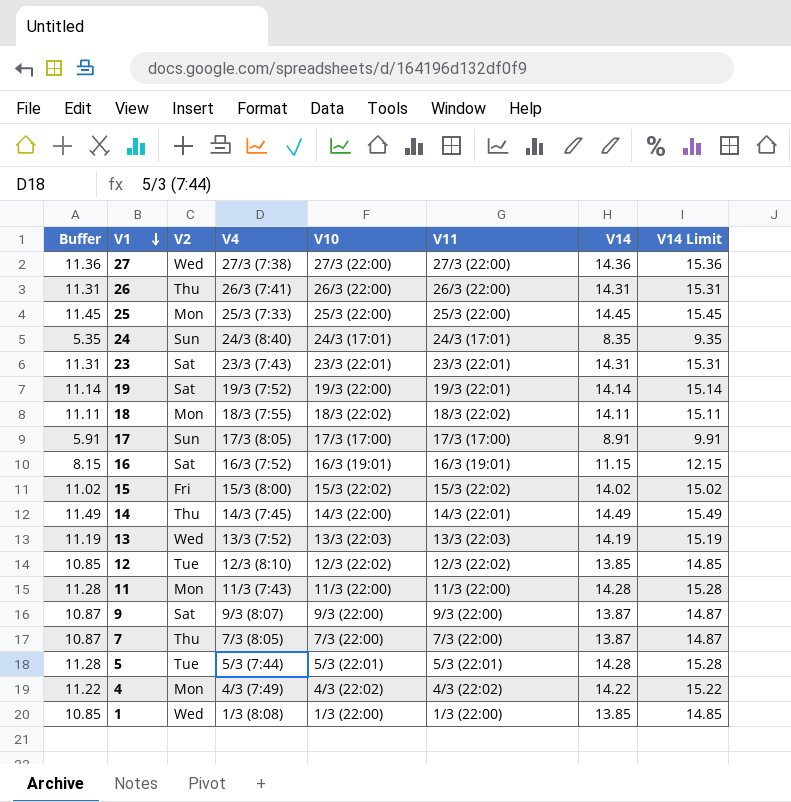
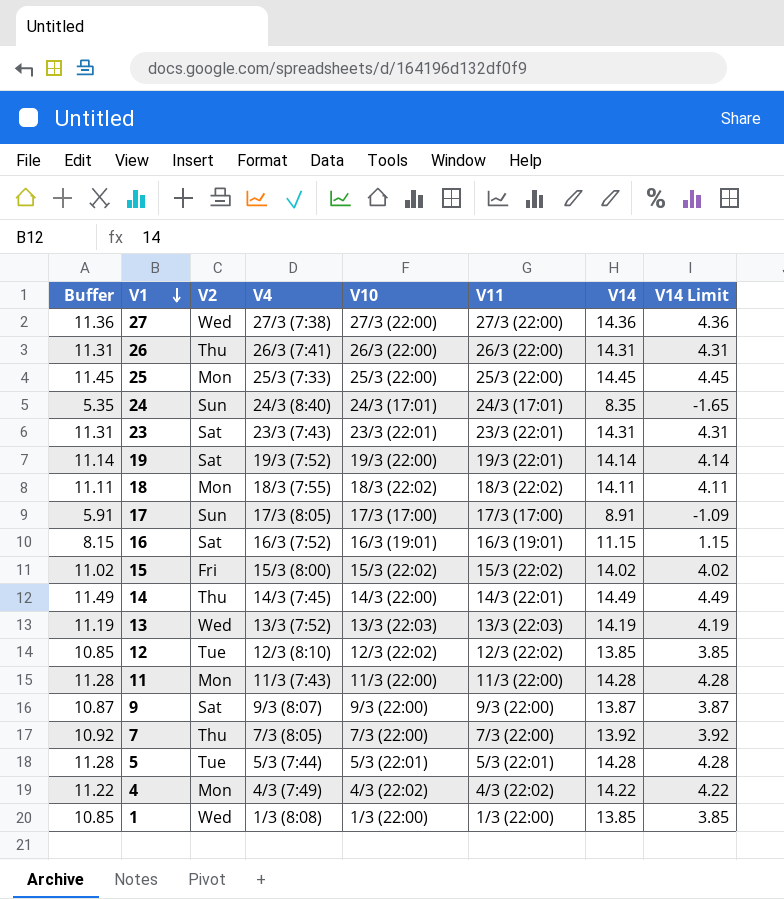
column V14 Limit | formula: [V14] + 1 -> [V14] - 10
7 | Buffer: 10.87 -> 10.92
7 | V14: 13.87 -> 13.92

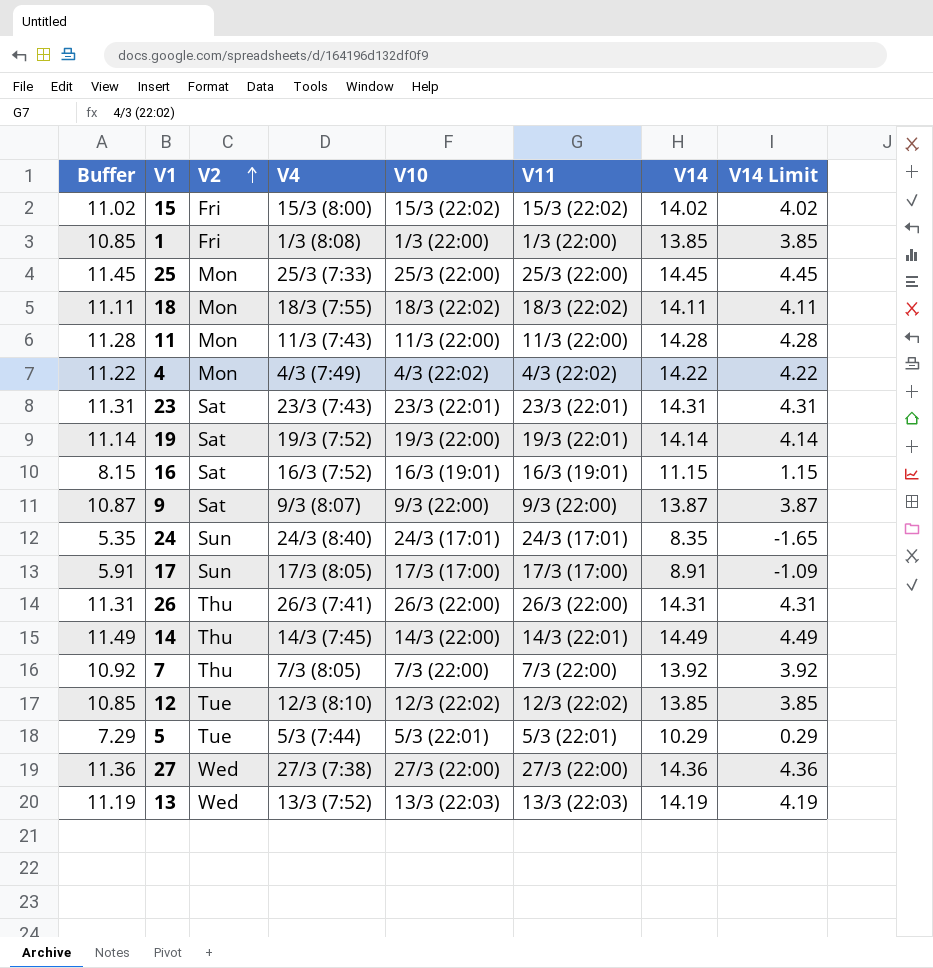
row order: V1 descending -> V2 ascending
1 | V2: Wed -> Fri
5 | Buffer: 11.28 -> 7.29
5 | V14: 14.28 -> 10.29
5 | V14 Limit: 4.28 -> 0.29

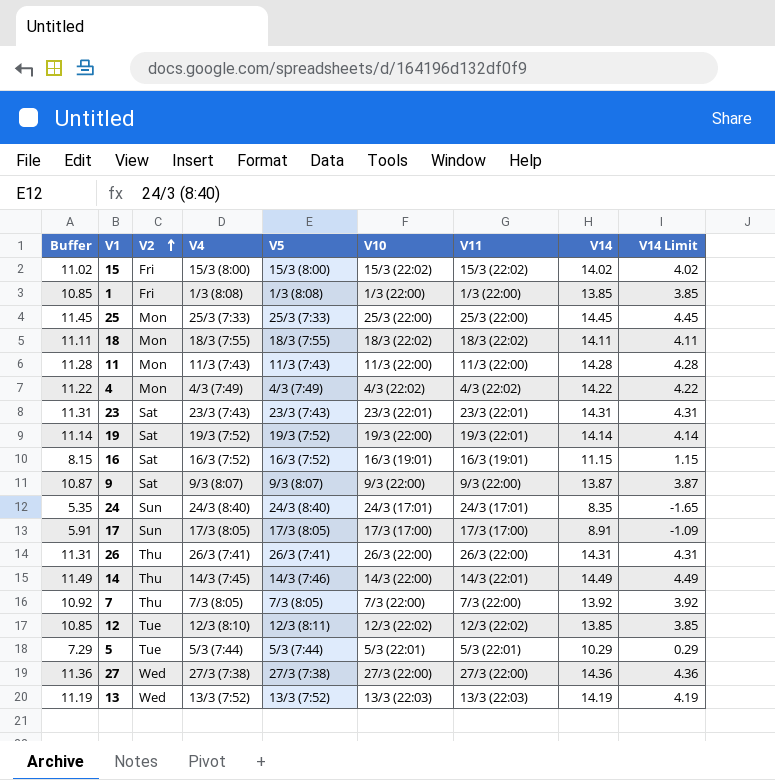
column V5 | position: none -> 5

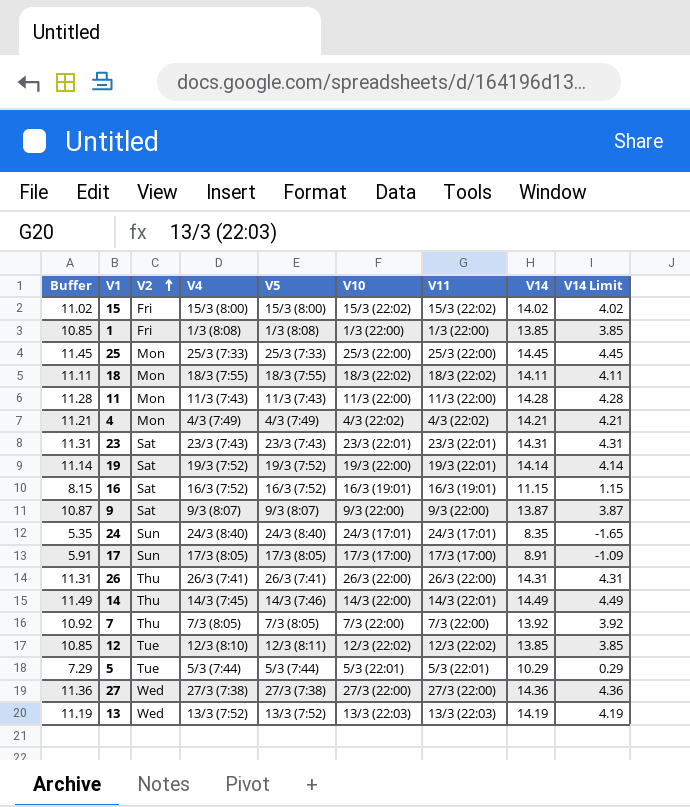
4 | Buffer: 11.22 -> 11.21
4 | V14: 14.22 -> 14.21
4 | V14 Limit: 4.22 -> 4.21

